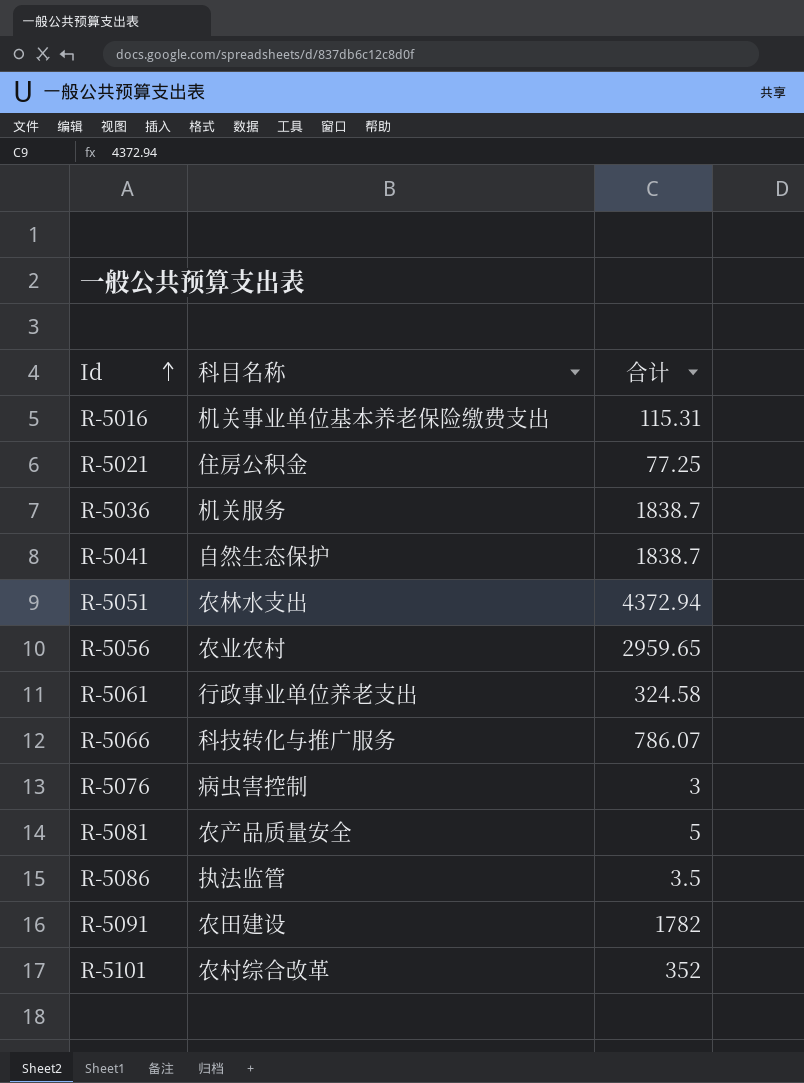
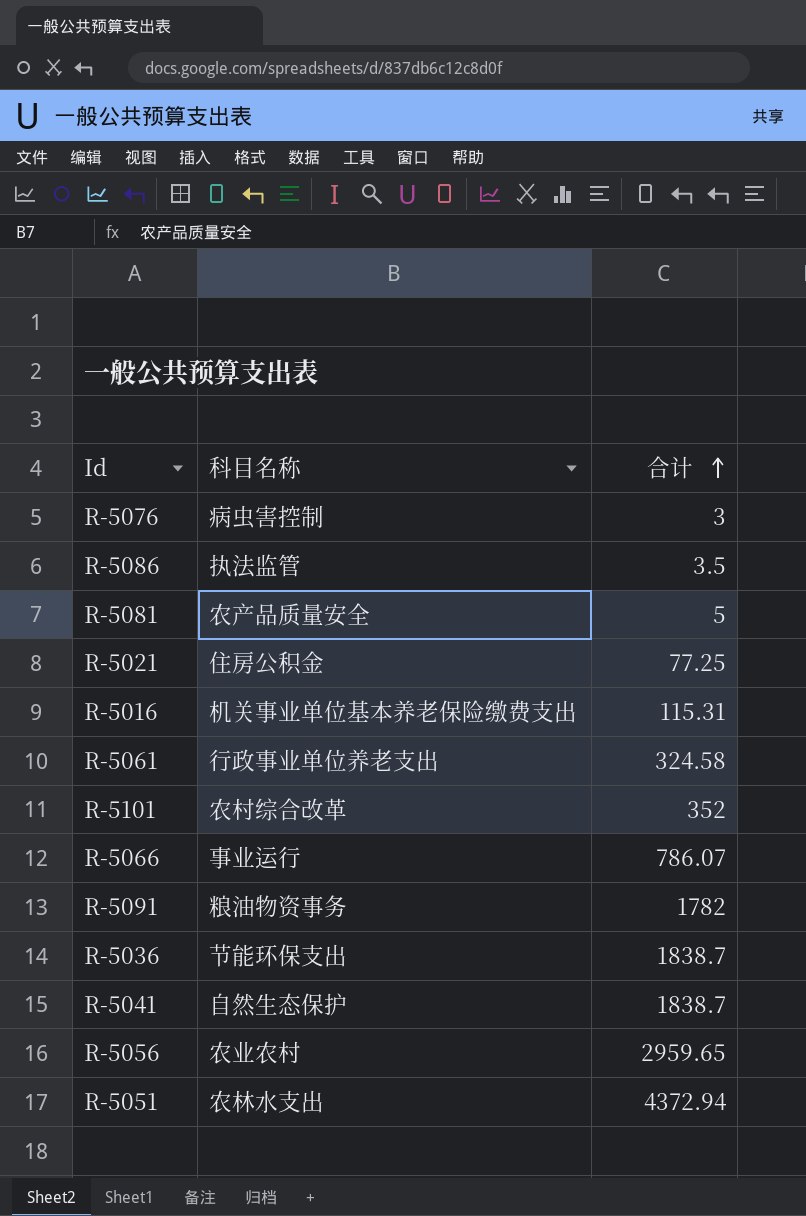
row order: Id ascending -> 合计 ascending
R-5066 | 科目名称: 科技转化与推广服务 -> 事业运行
R-5091 | 科目名称: 农田建设 -> 粮油物资事务
R-5036 | 科目名称: 机关服务 -> 节能环保支出

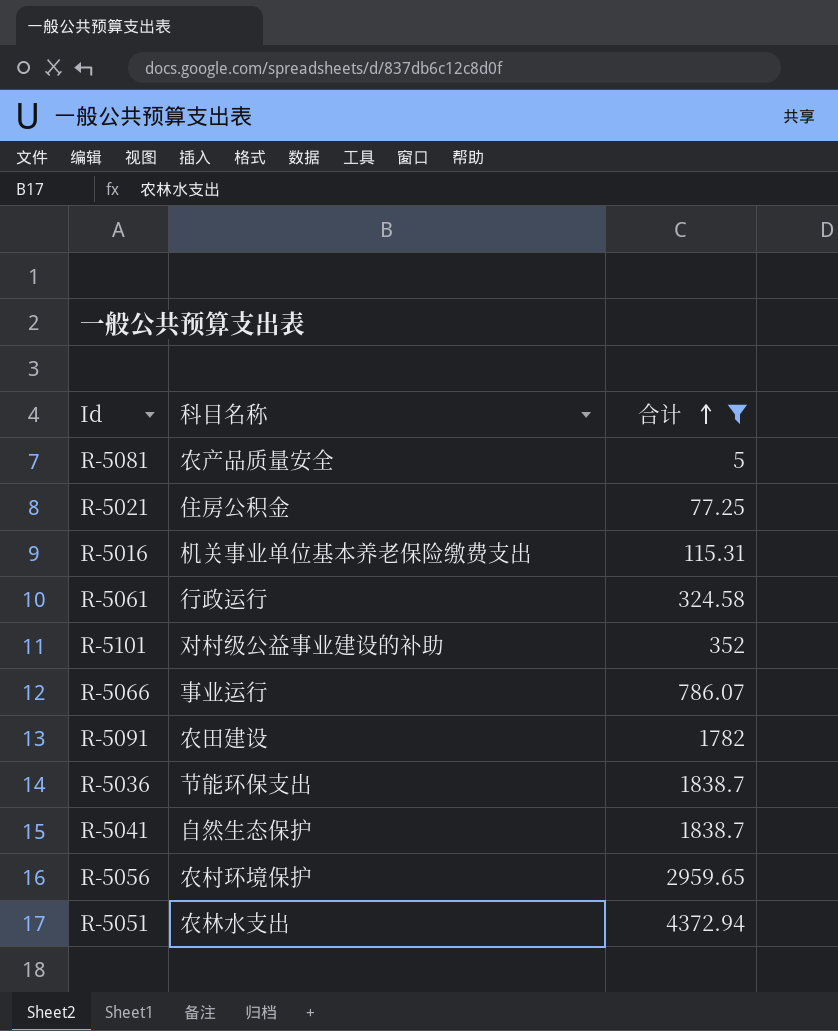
filter: none -> 合计 >= 5
R-5061 | 科目名称: 行政事业单位养老支出 -> 行政运行
R-5101 | 科目名称: 农村综合改革 -> 对村级公益事业建设的补助
R-5091 | 科目名称: 粮油物资事务 -> 农田建设
R-5056 | 科目名称: 农业农村 -> 农村环境保护

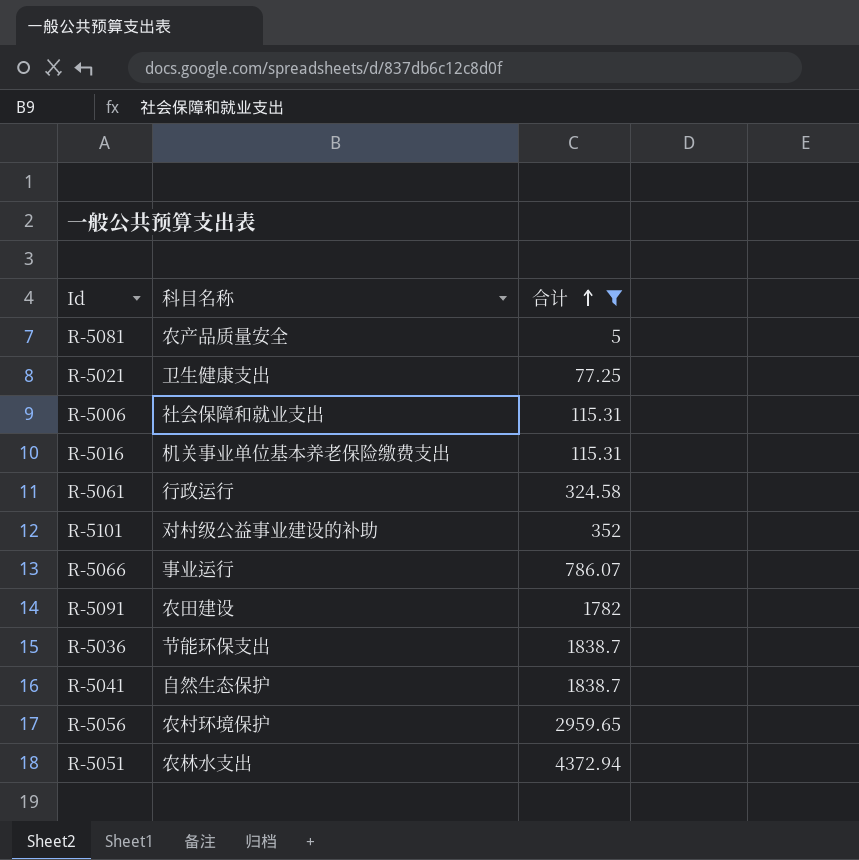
R-5021 | 科目名称: 住房公积金 -> 卫生健康支出
row R-5006: none -> 社会保障和就业支出 | 115.31

